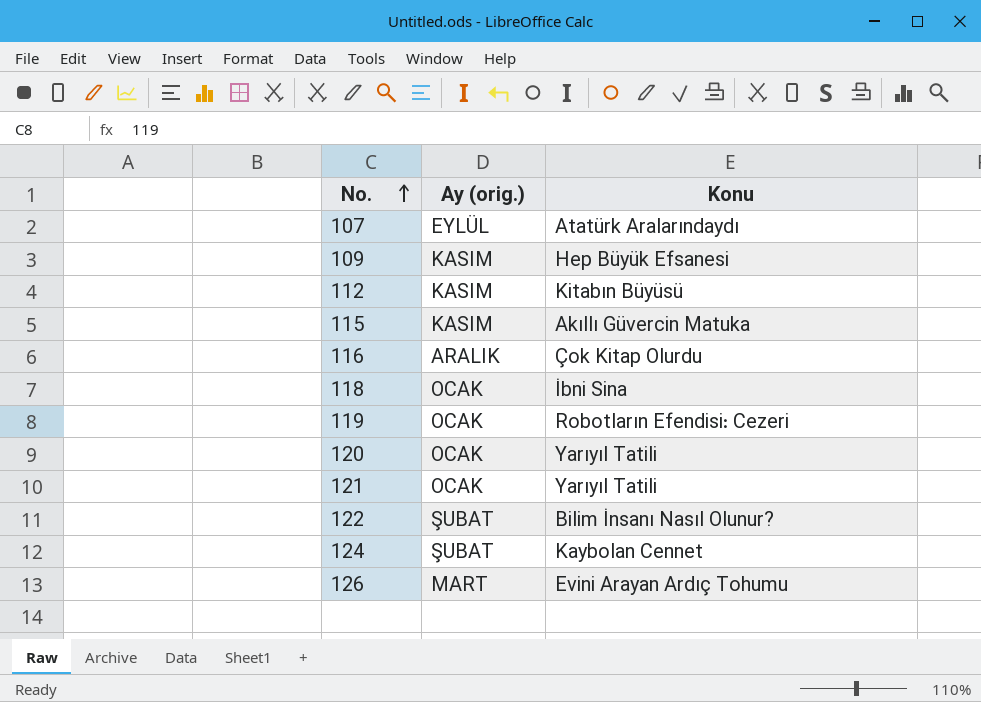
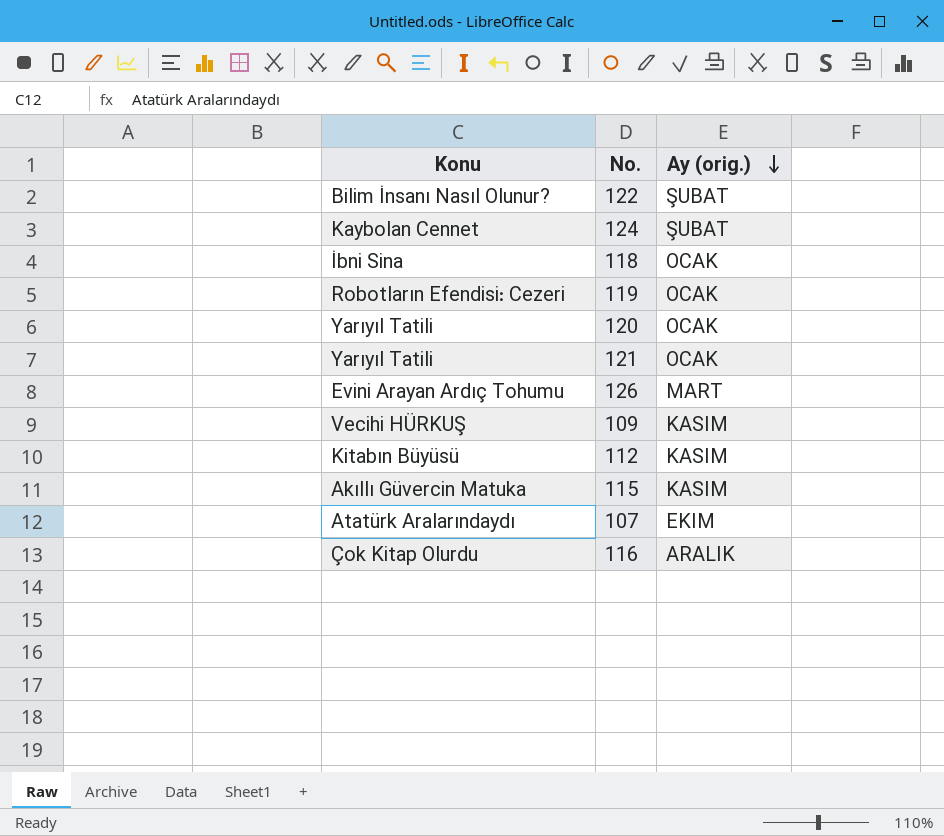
row order: No. ascending -> Ay (orig.) descending
column Konu | position: 3 -> 1
109 | Konu: Hep Büyük Efsanesi -> Vecihi HÜRKUŞ
107 | Ay (orig.): EYLÜL -> EKIM

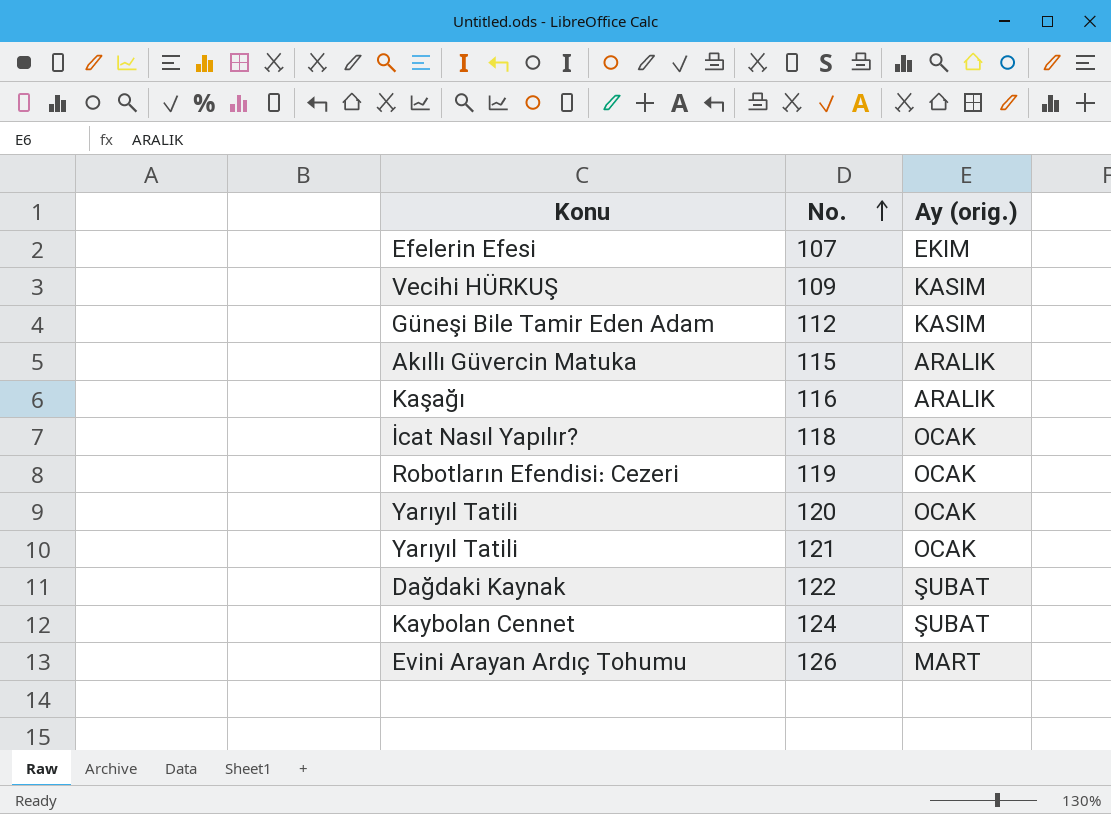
row order: Ay (orig.) descending -> No. ascending
107 | Konu: Atatürk Aralarındaydı -> Efelerin Efesi
112 | Konu: Kitabın Büyüsü -> Güneşi Bile Tamir Eden Adam
115 | Ay (orig.): KASIM -> ARALIK
116 | Konu: Çok Kitap Olurdu -> Kaşağı
118 | Konu: İbni Sina -> İcat Nasıl Yapılır?
122 | Konu: Bilim İnsanı Nasıl Olunur? -> Dağdaki Kaynak

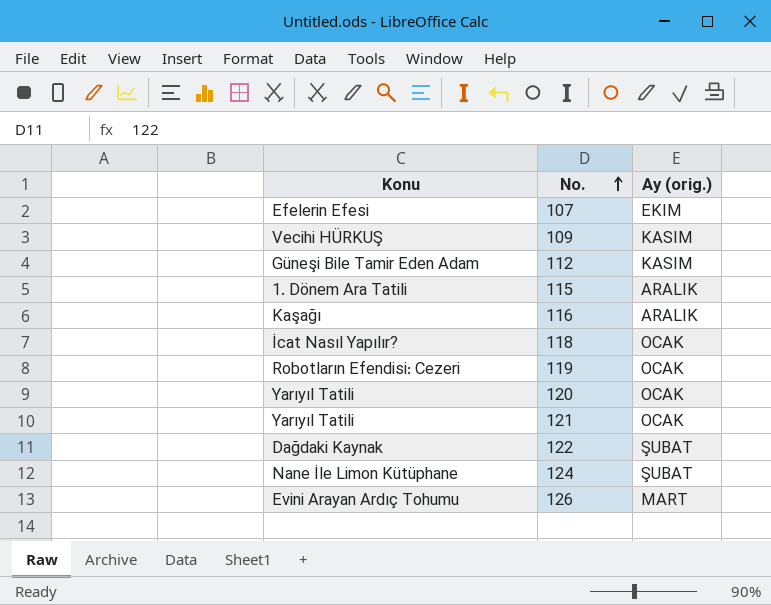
115 | Konu: Akıllı Güvercin Matuka -> 1. Dönem Ara Tatili
124 | Konu: Kaybolan Cennet -> Nane İle Limon Kütüphane

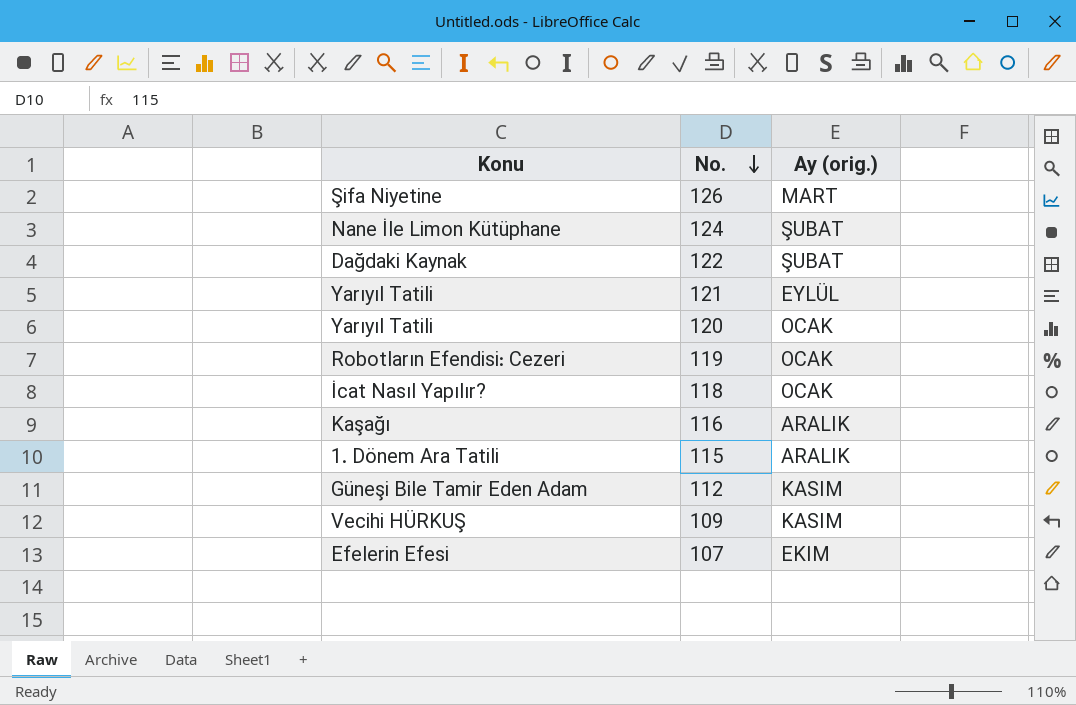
row order: No. ascending -> No. descending
126 | Konu: Evini Arayan Ardıç Tohumu -> Şifa Niyetine
121 | Ay (orig.): OCAK -> EYLÜL

